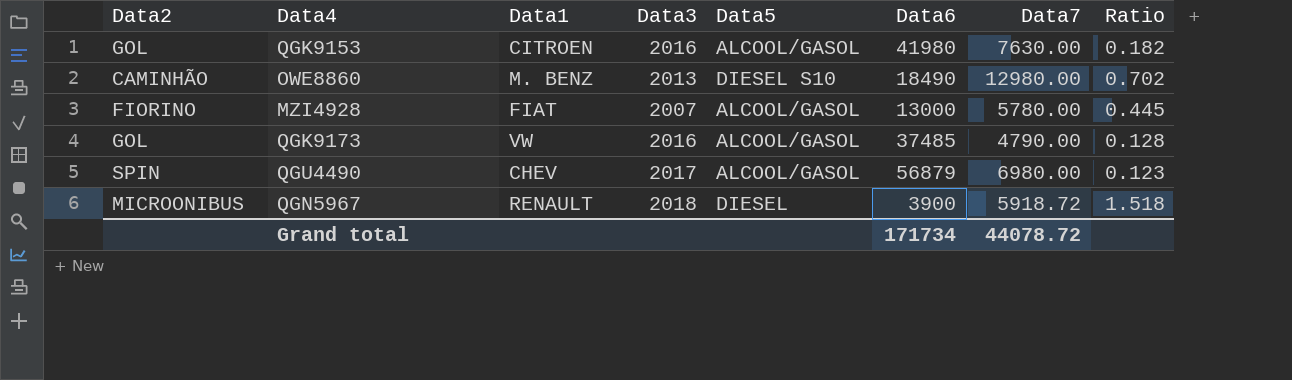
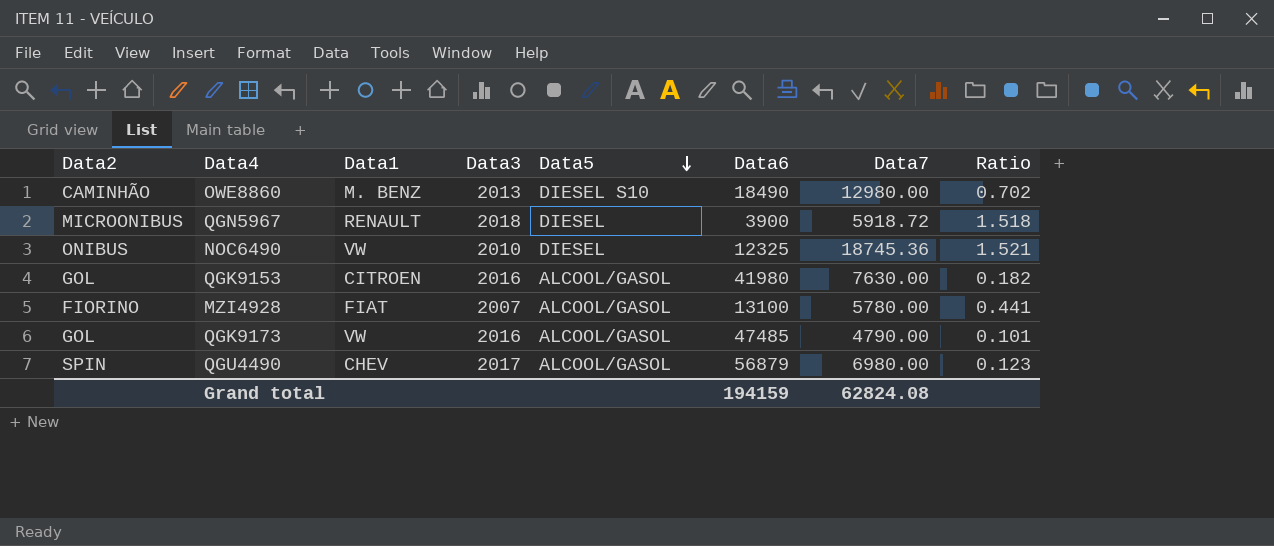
row order: none -> Data5 descending
row NOC6490: none -> ONIBUS | VW | 2010 | DIESEL | 12325 | 18745.36 | 1.521
MZI4928 | Data6: 13000 -> 13100
MZI4928 | Ratio: 0.445 -> 0.441
QGK9173 | Data6: 37485 -> 47485
QGK9173 | Ratio: 0.128 -> 0.101
Grand total | Data6: 171734 -> 194159
Grand total | Data7: 44078.72 -> 62824.08

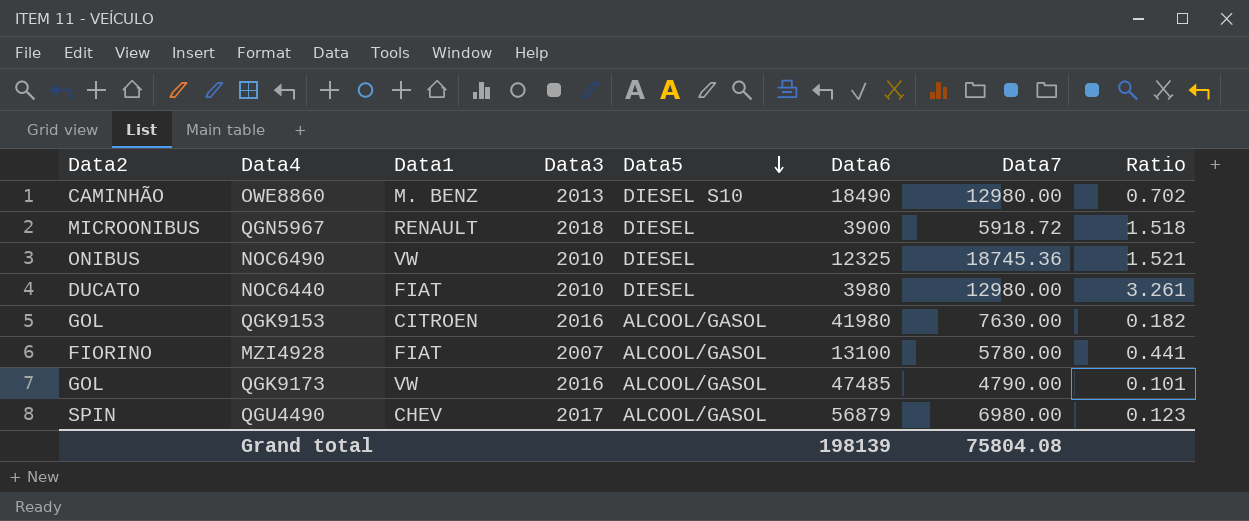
row NOC6440: none -> DUCATO | FIAT | 2010 | DIESEL | 3980 | 12980.00 | 3.261
Grand total | Data6: 194159 -> 198139
Grand total | Data7: 62824.08 -> 75804.08

